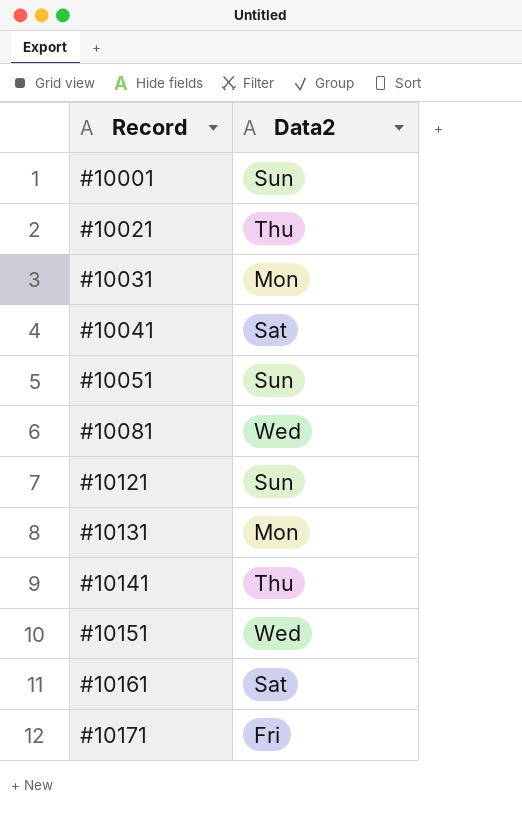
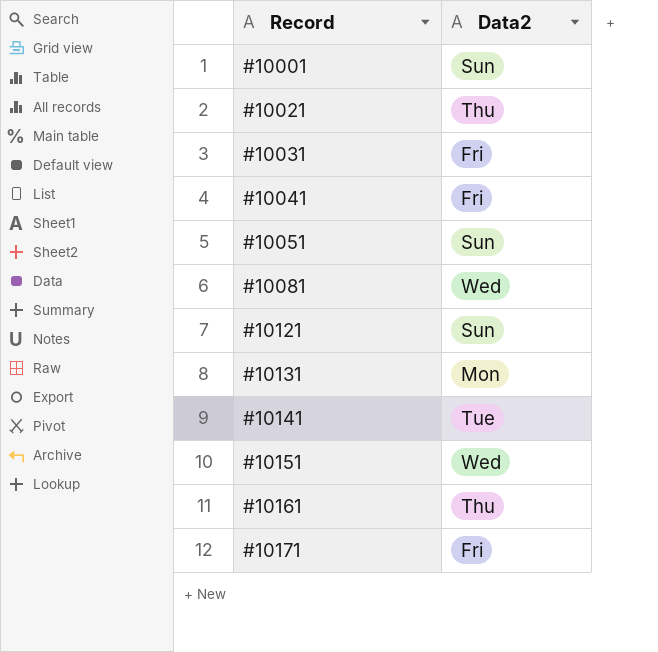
#10031 | Data2: Mon -> Fri
#10041 | Data2: Sat -> Fri
#10141 | Data2: Thu -> Tue
#10161 | Data2: Sat -> Thu

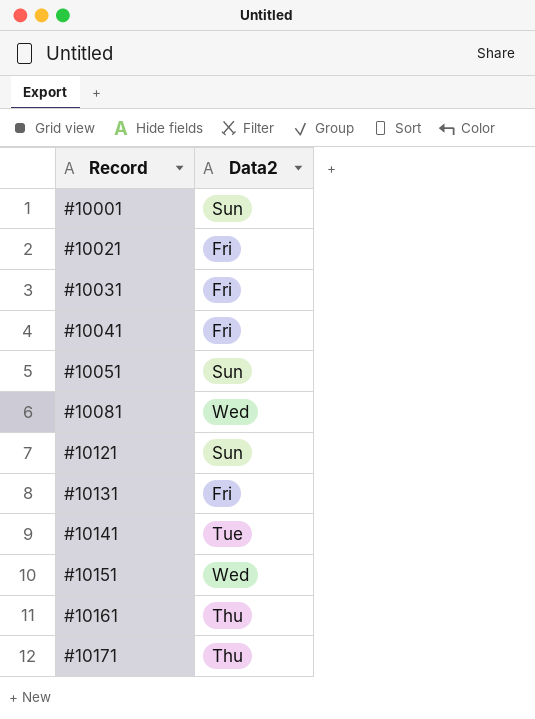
#10021 | Data2: Thu -> Fri
#10131 | Data2: Mon -> Fri
#10171 | Data2: Fri -> Thu

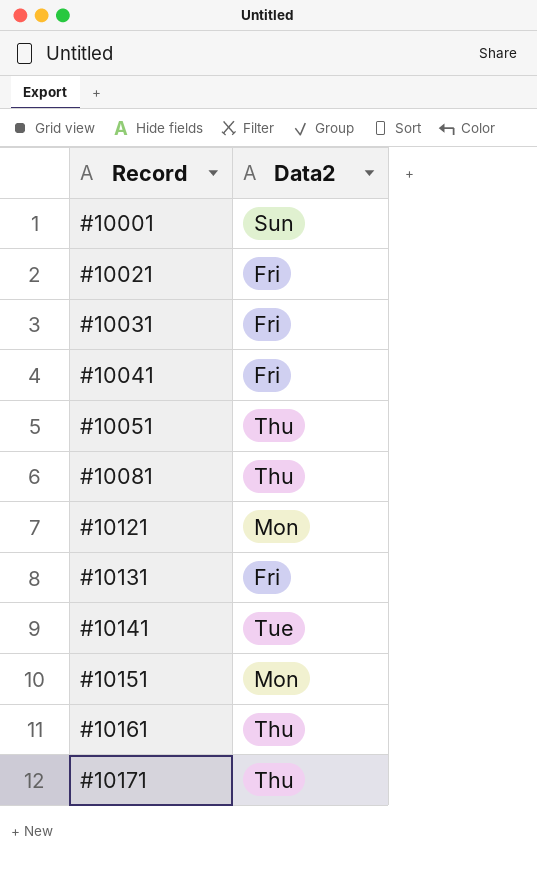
#10051 | Data2: Sun -> Thu
#10081 | Data2: Wed -> Thu
#10121 | Data2: Sun -> Mon
#10151 | Data2: Wed -> Mon

